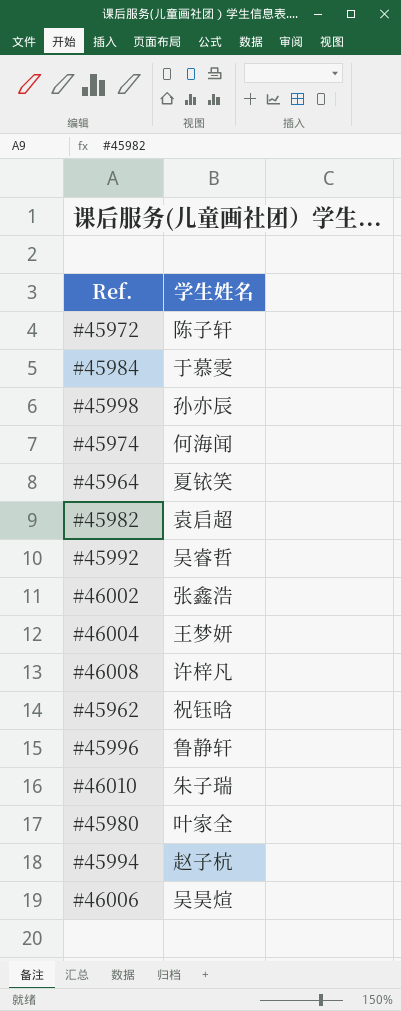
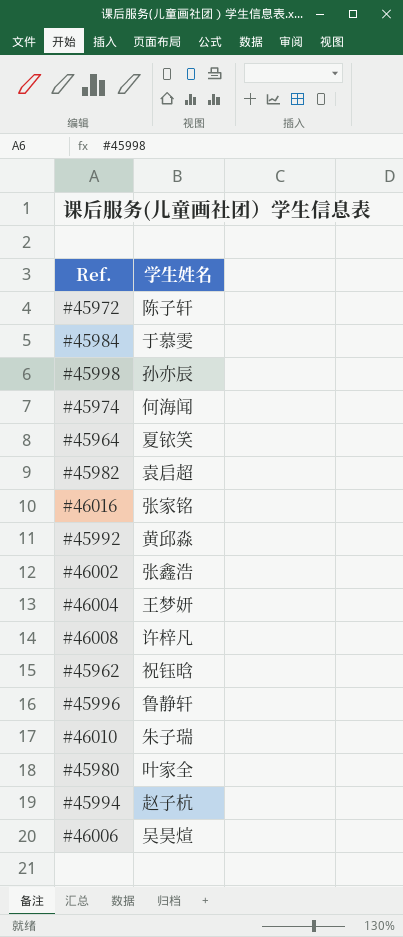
row #46016: none -> 张家铭
#45992 | 学生姓名: 吴睿哲 -> 黄邱淼

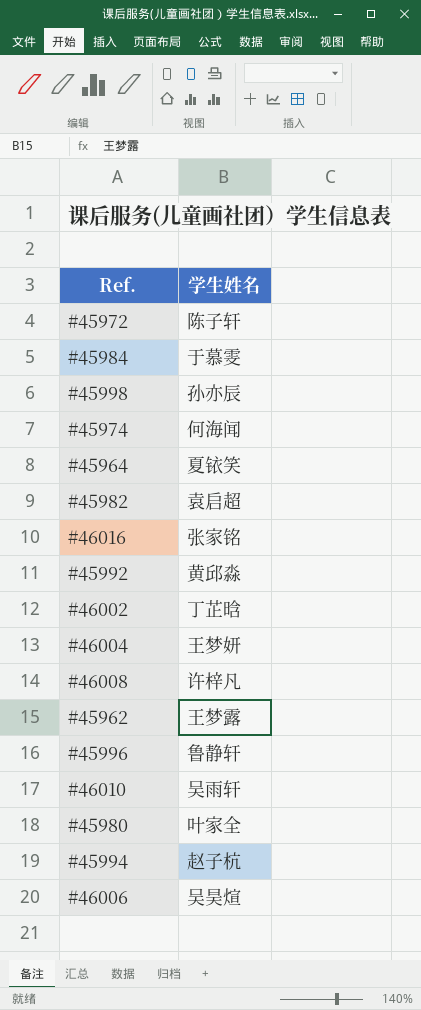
#46002 | 学生姓名: 张鑫浩 -> 丁芷晗
#45962 | 学生姓名: 祝钰晗 -> 王梦露
#46010 | 学生姓名: 朱子瑞 -> 吴雨轩

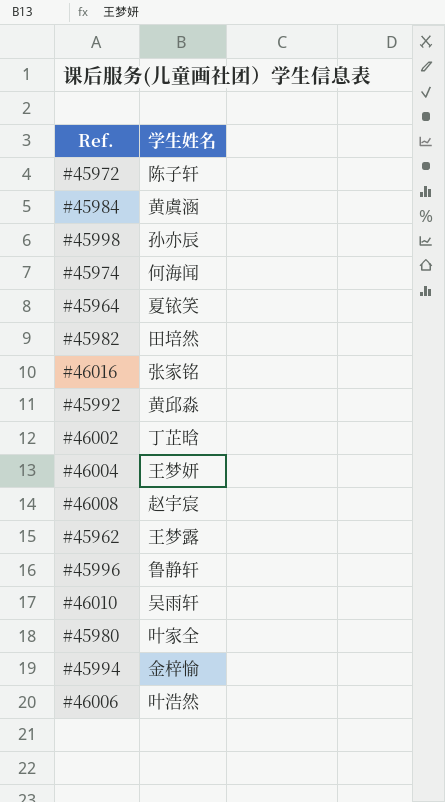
#45984 | 学生姓名: 于慕雯 -> 黄虞涵
#45982 | 学生姓名: 袁启超 -> 田培然
#46008 | 学生姓名: 许梓凡 -> 赵宇宸
#45994 | 学生姓名: 赵子杭 -> 金梓愉
#46006 | 学生姓名: 吴昊煊 -> 叶浩然

